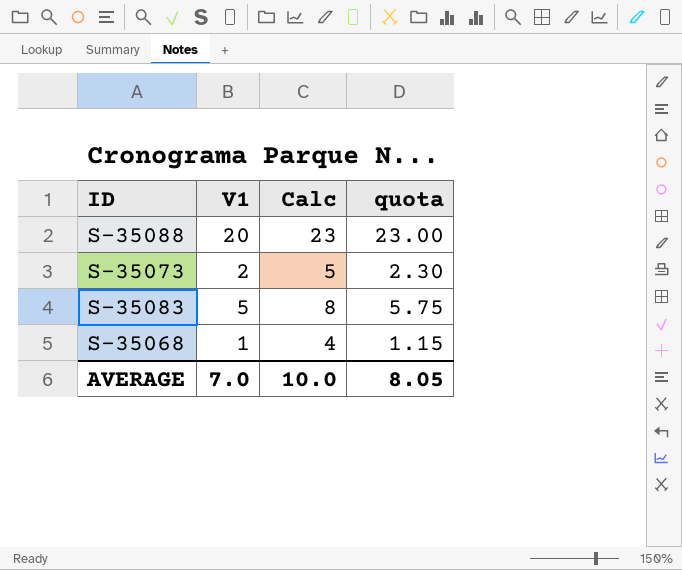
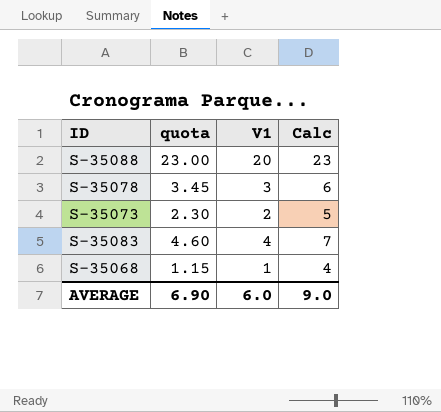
column quota | position: 4 -> 2
row S-35078: none -> 3.45 | 3 | 6
S-35083 | quota: 5.75 -> 4.60
S-35083 | V1: 5 -> 4
S-35083 | Calc: 8 -> 7
AVERAGE | quota: 8.05 -> 6.90
AVERAGE | V1: 7.0 -> 6.0
AVERAGE | Calc: 10.0 -> 9.0

